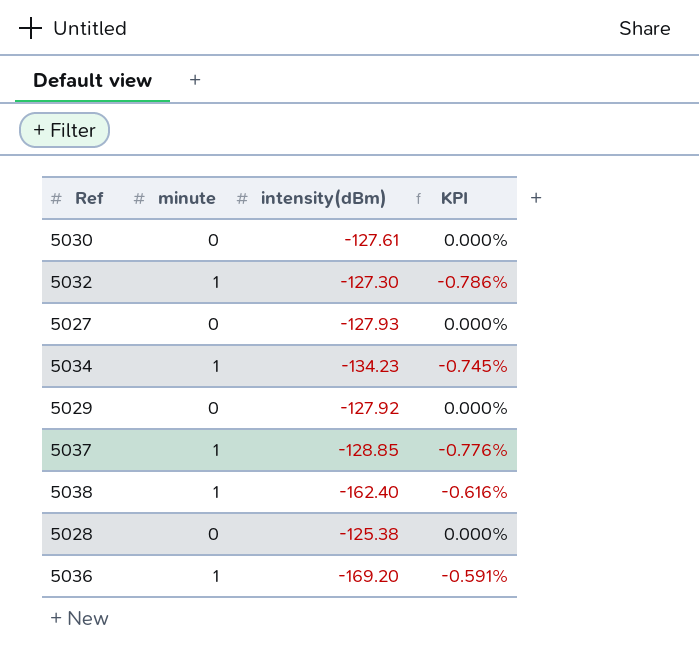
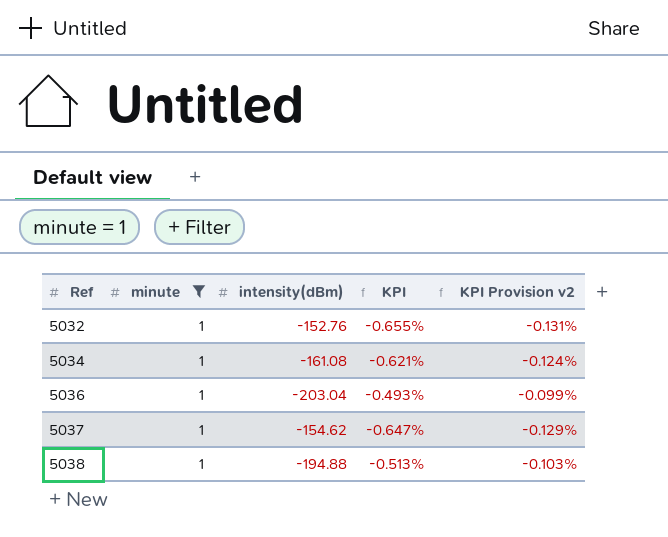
filter: none -> minute = 1
row order: none -> Ref ascending
column KPI Provision v2 | formula: none -> [KPI] * 0.2
5032 | intensity(dBm): -127.30 -> -152.76
5032 | KPI: -0.786% -> -0.655%
5034 | intensity(dBm): -134.23 -> -161.08
5034 | KPI: -0.745% -> -0.621%
5036 | intensity(dBm): -169.20 -> -203.04
5036 | KPI: -0.591% -> -0.493%
5037 | intensity(dBm): -128.85 -> -154.62
5037 | KPI: -0.776% -> -0.647%
5038 | intensity(dBm): -162.40 -> -194.88
5038 | KPI: -0.616% -> -0.513%

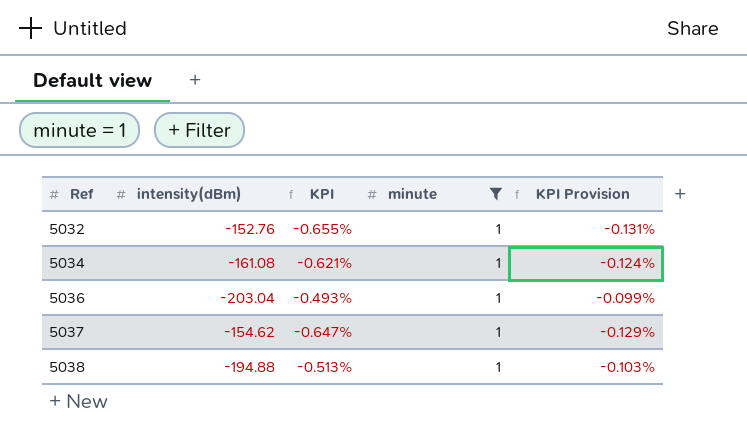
column minute | position: 2 -> 4
column name: KPI Provision v2 -> KPI Provision

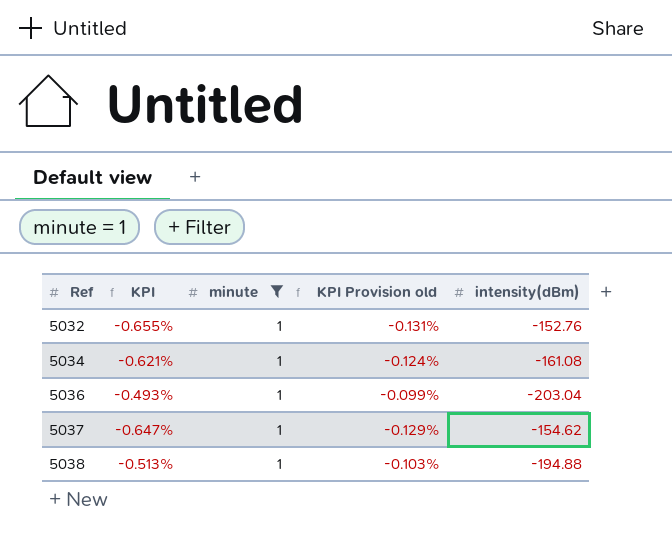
column name: KPI Provision -> KPI Provision old
column intensity(dBm) | position: 2 -> 5

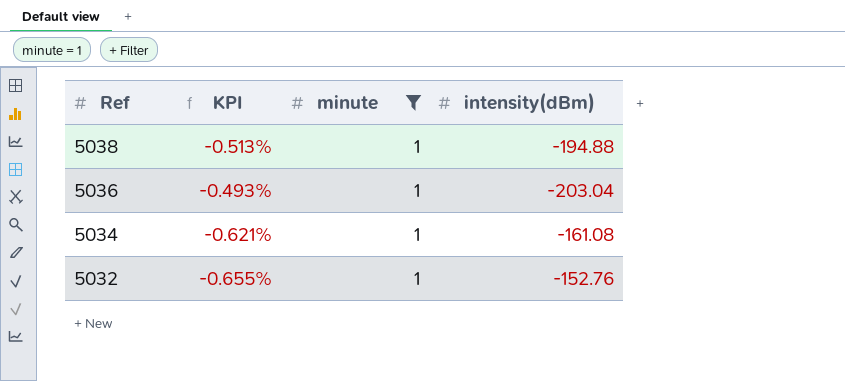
row order: Ref ascending -> Ref descending
column KPI Provision old | formula: [KPI] * 0.2 -> none
row 5037: -0.647% | 1 | -0.129% | -154.62 -> none

